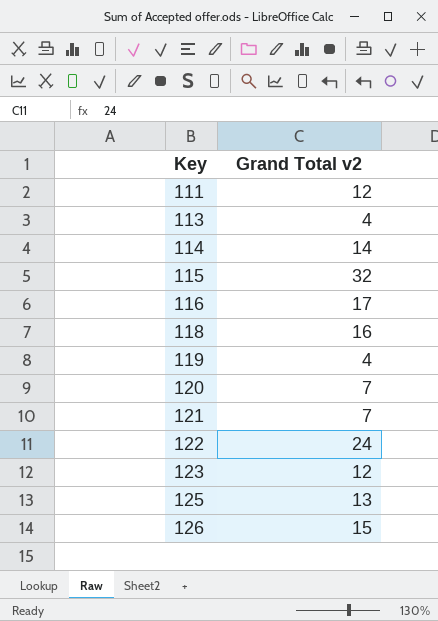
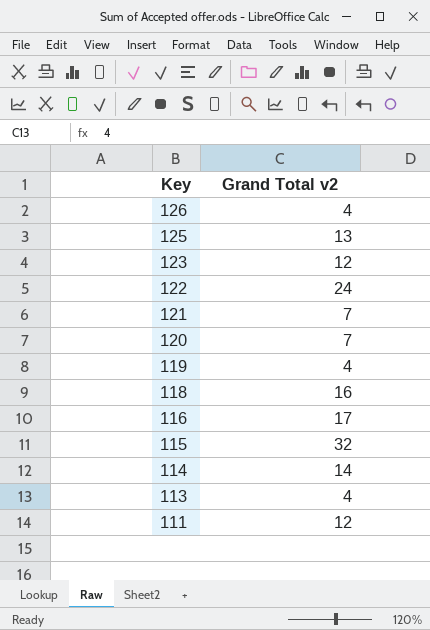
row order: Key ascending -> Key descending
126 | Grand Total v2: 15 -> 4

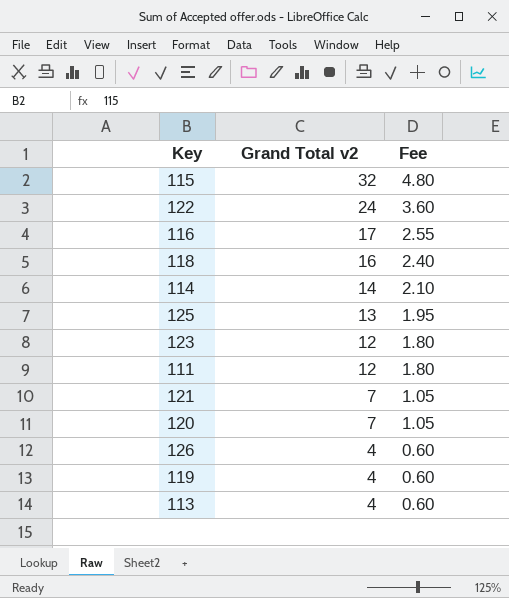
row order: Key descending -> Grand Total v2 descending
column Fee | formula: none -> [Grand Total v2] * 0.15

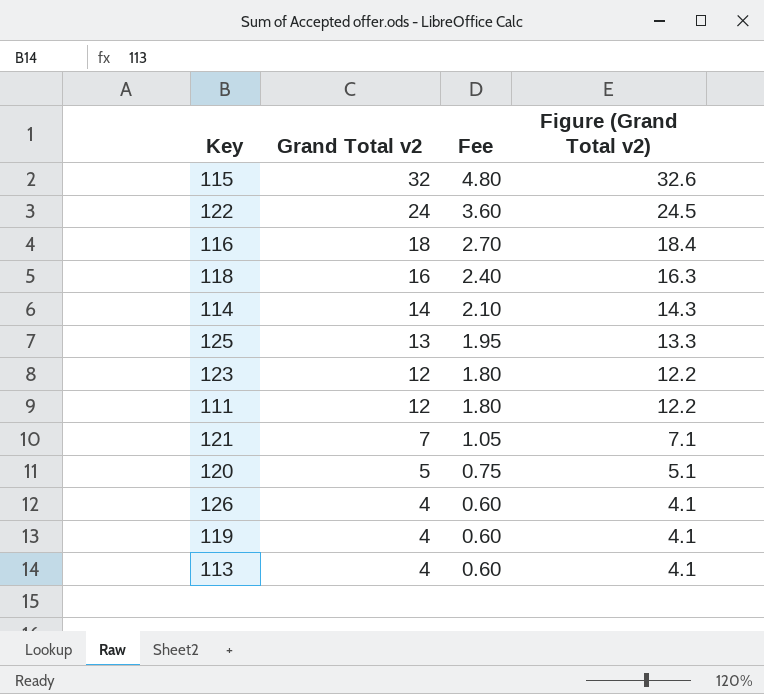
column Figure (Grand Total v2) | formula: none -> [Grand Total v2] * 1.02
116 | Grand Total v2: 17 -> 18
116 | Fee: 2.55 -> 2.70
120 | Grand Total v2: 7 -> 5
120 | Fee: 1.05 -> 0.75

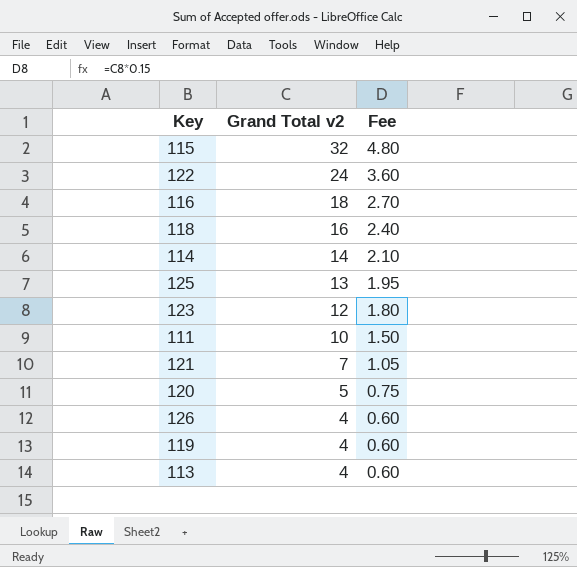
column Figure (Grand Total v2) | formula: [Grand Total v2] * 1.02 -> none
111 | Grand Total v2: 12 -> 10
111 | Fee: 1.80 -> 1.50

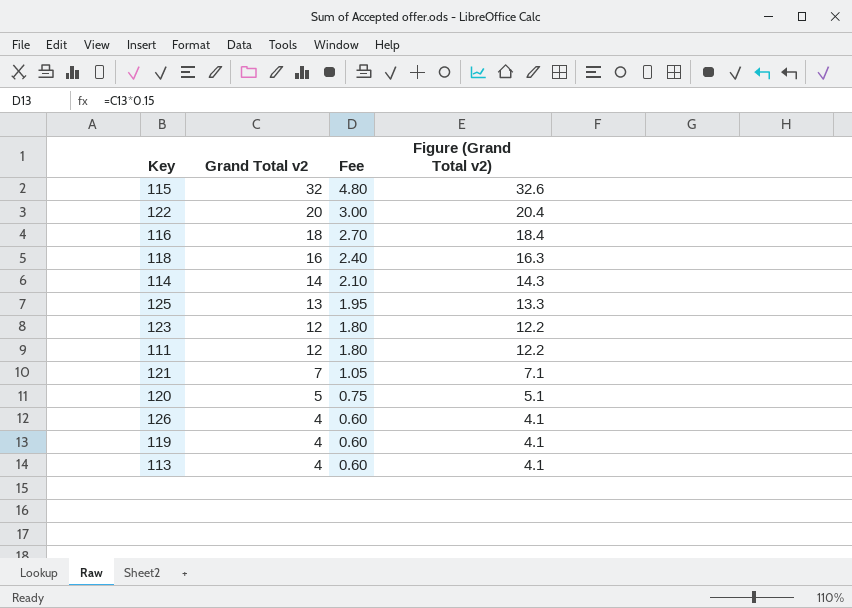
column Figure (Grand Total v2) | formula: none -> [Grand Total v2] * 1.02
122 | Grand Total v2: 24 -> 20
122 | Fee: 3.60 -> 3.00
111 | Grand Total v2: 10 -> 12
111 | Fee: 1.50 -> 1.80

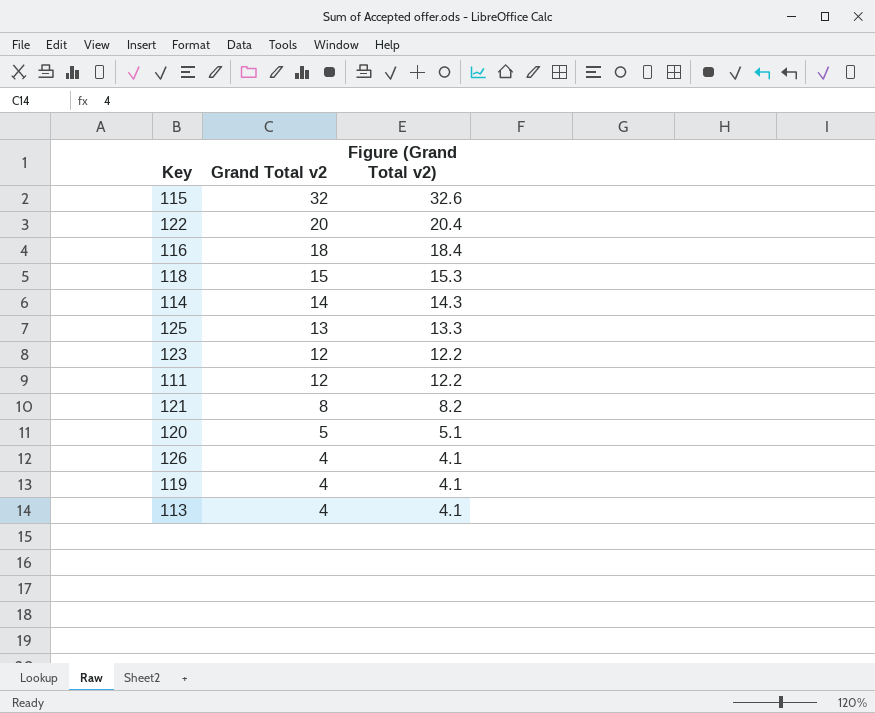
column Fee | formula: [Grand Total v2] * 0.15 -> none
118 | Grand Total v2: 16 -> 15
118 | Figure (Grand Total v2): 16.3 -> 15.3
121 | Grand Total v2: 7 -> 8
121 | Figure (Grand Total v2): 7.1 -> 8.2

